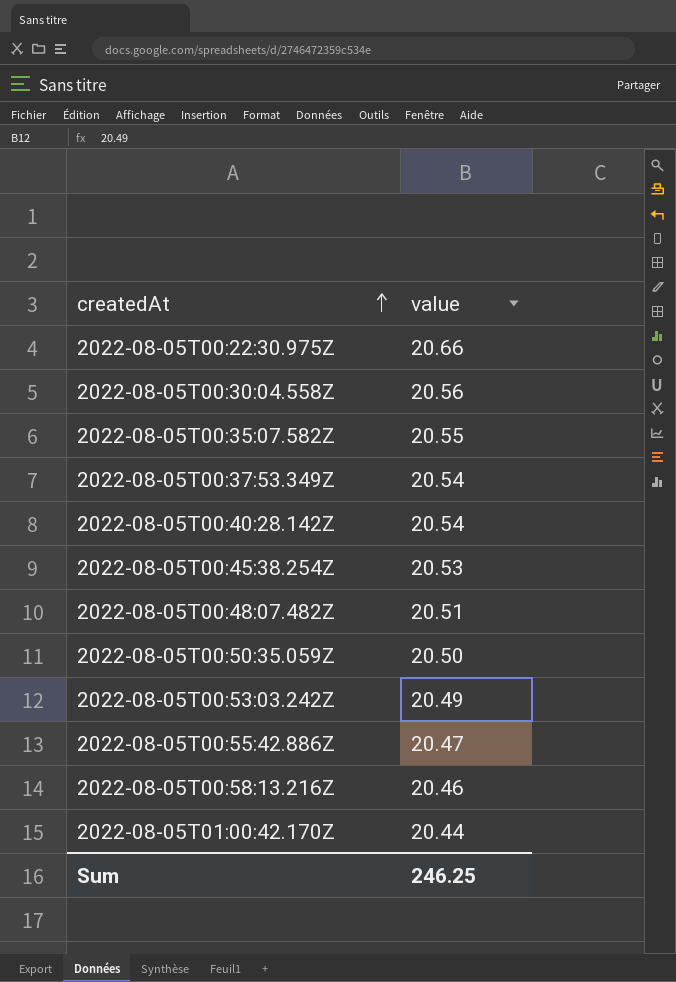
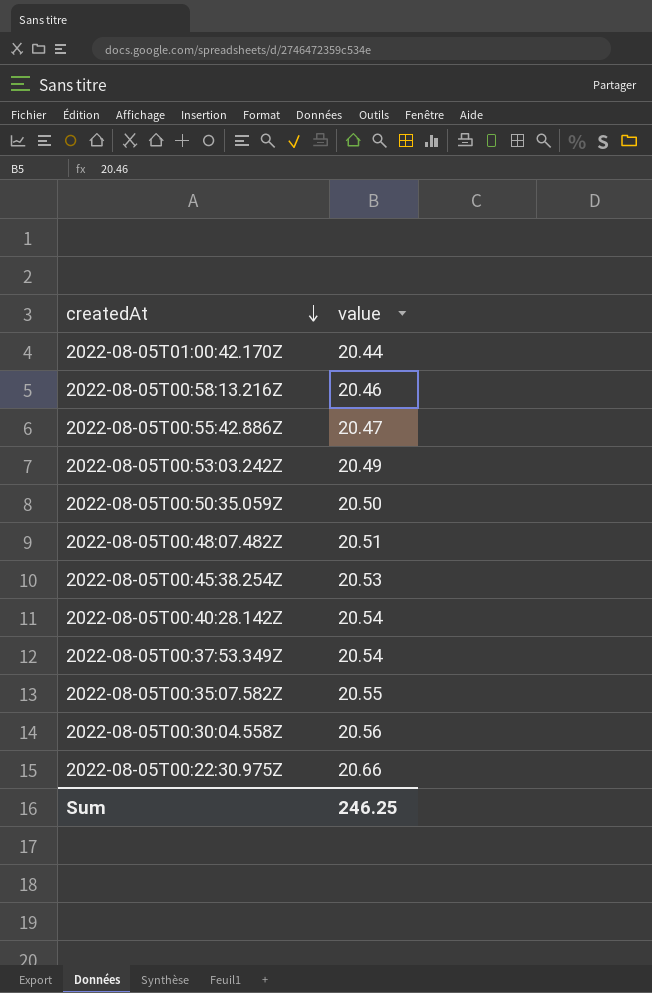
row order: createdAt ascending -> createdAt descending

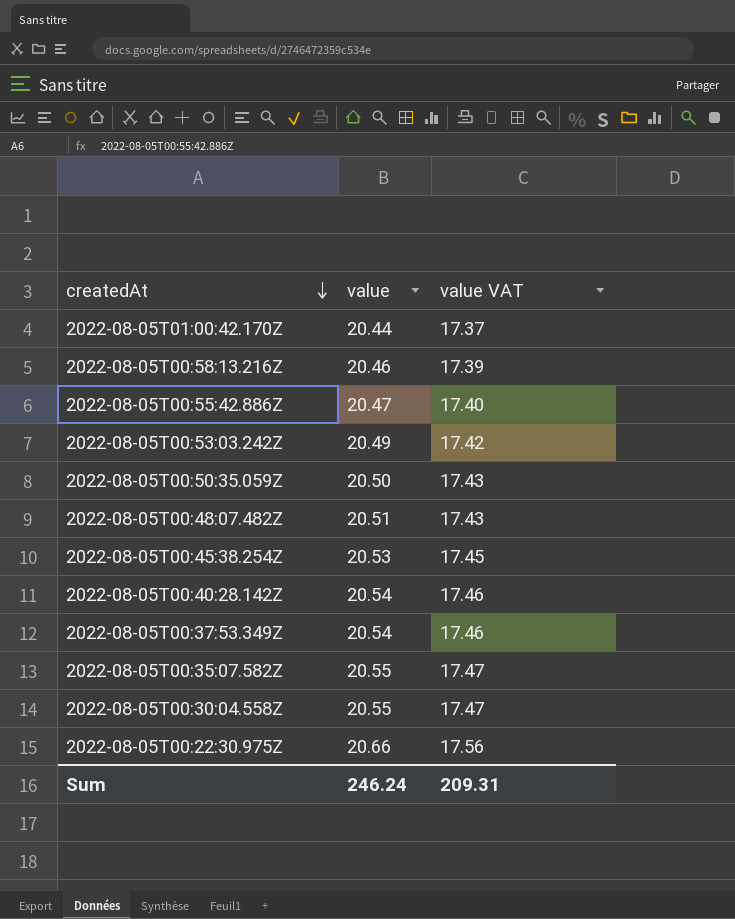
column value VAT | formula: none -> [value] * 0.85
2022-08-05T00:30:04.558Z | value: 20.56 -> 20.55
Sum | value: 246.25 -> 246.24

